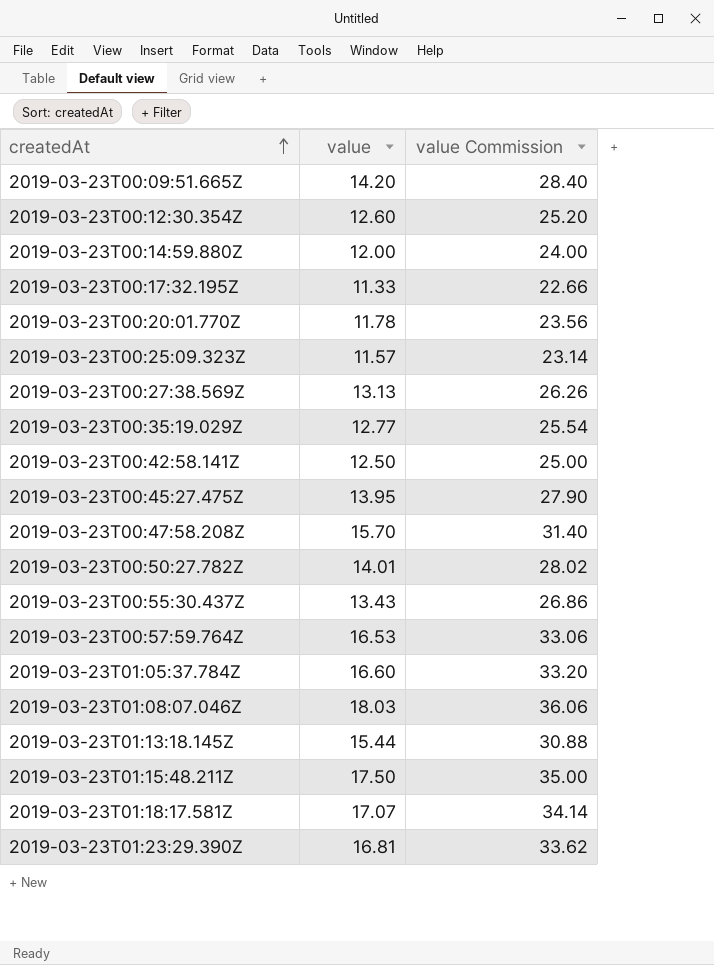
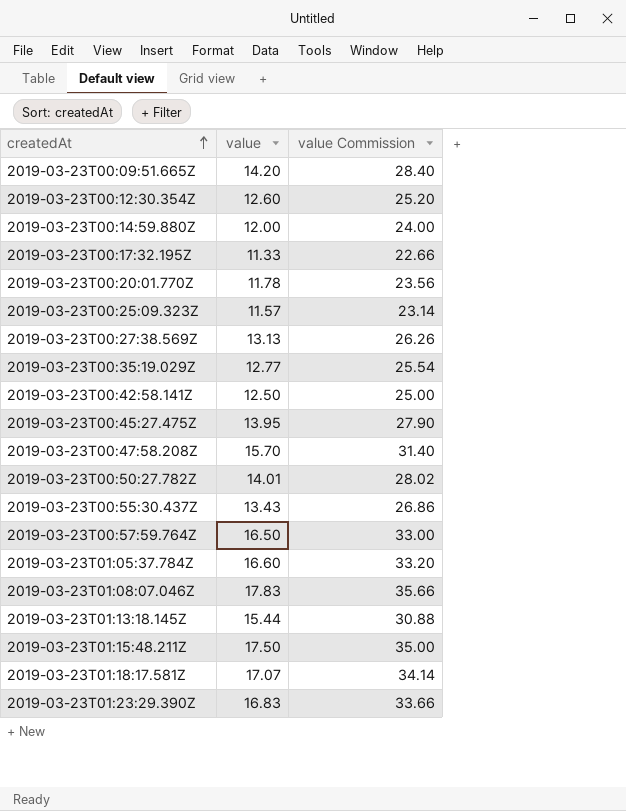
2019-03-23T00:57:59.764Z | value: 16.53 -> 16.50
2019-03-23T00:57:59.764Z | value Commission: 33.06 -> 33.00
2019-03-23T01:08:07.046Z | value: 18.03 -> 17.83
2019-03-23T01:08:07.046Z | value Commission: 36.06 -> 35.66
2019-03-23T01:23:29.390Z | value: 16.81 -> 16.83
2019-03-23T01:23:29.390Z | value Commission: 33.62 -> 33.66

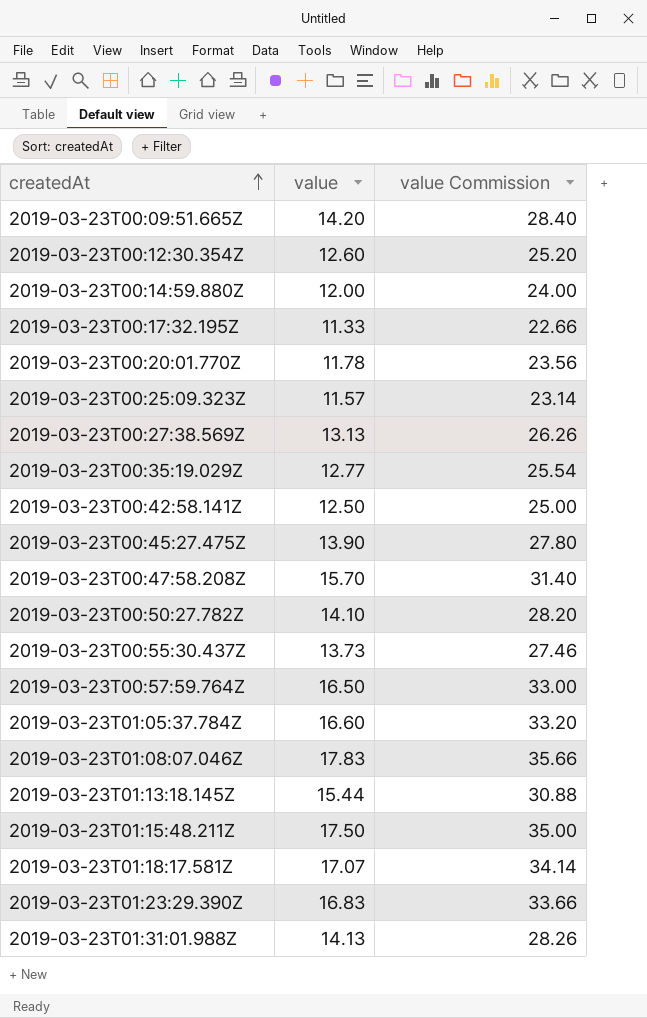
2019-03-23T00:45:27.475Z | value: 13.95 -> 13.90
2019-03-23T00:45:27.475Z | value Commission: 27.90 -> 27.80
2019-03-23T00:50:27.782Z | value: 14.01 -> 14.10
2019-03-23T00:50:27.782Z | value Commission: 28.02 -> 28.20
2019-03-23T00:55:30.437Z | value: 13.43 -> 13.73
2019-03-23T00:55:30.437Z | value Commission: 26.86 -> 27.46
row 2019-03-23T01:31:01.988Z: none -> 14.13 | 28.26

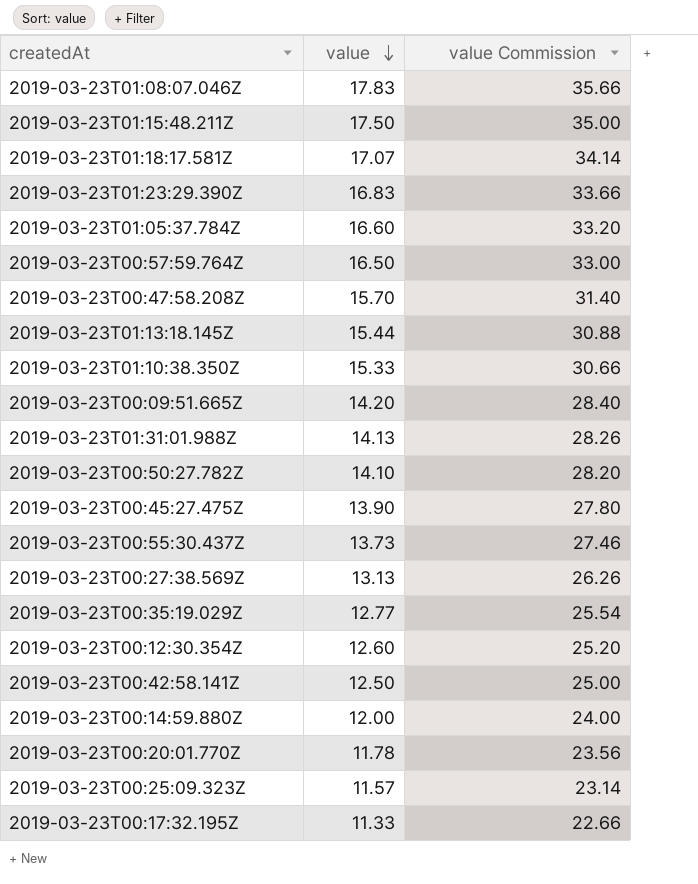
row order: createdAt ascending -> value descending
row 2019-03-23T01:10:38.350Z: none -> 15.33 | 30.66

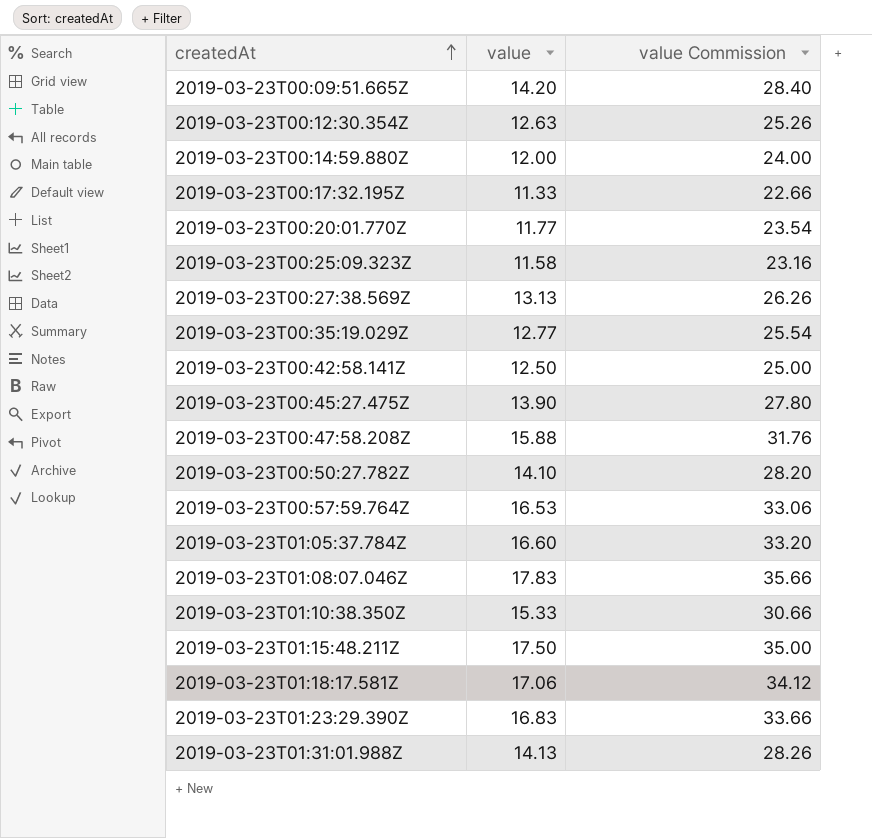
row order: value descending -> createdAt ascending
row 2019-03-23T01:13:18.145Z: 15.44 | 30.88 -> none
row 2019-03-23T00:55:30.437Z: 13.73 | 27.46 -> none
2019-03-23T00:12:30.354Z | value: 12.60 -> 12.63
2019-03-23T00:12:30.354Z | value Commission: 25.20 -> 25.26
2019-03-23T00:20:01.770Z | value: 11.78 -> 11.77
2019-03-23T00:20:01.770Z | value Commission: 23.56 -> 23.54
2019-03-23T00:25:09.323Z | value: 11.57 -> 11.58
2019-03-23T00:25:09.323Z | value Commission: 23.14 -> 23.16
2019-03-23T00:47:58.208Z | value: 15.70 -> 15.88
2019-03-23T00:47:58.208Z | value Commission: 31.40 -> 31.76
2019-03-23T00:57:59.764Z | value: 16.50 -> 16.53
2019-03-23T00:57:59.764Z | value Commission: 33.00 -> 33.06
2019-03-23T01:18:17.581Z | value: 17.07 -> 17.06
2019-03-23T01:18:17.581Z | value Commission: 34.14 -> 34.12

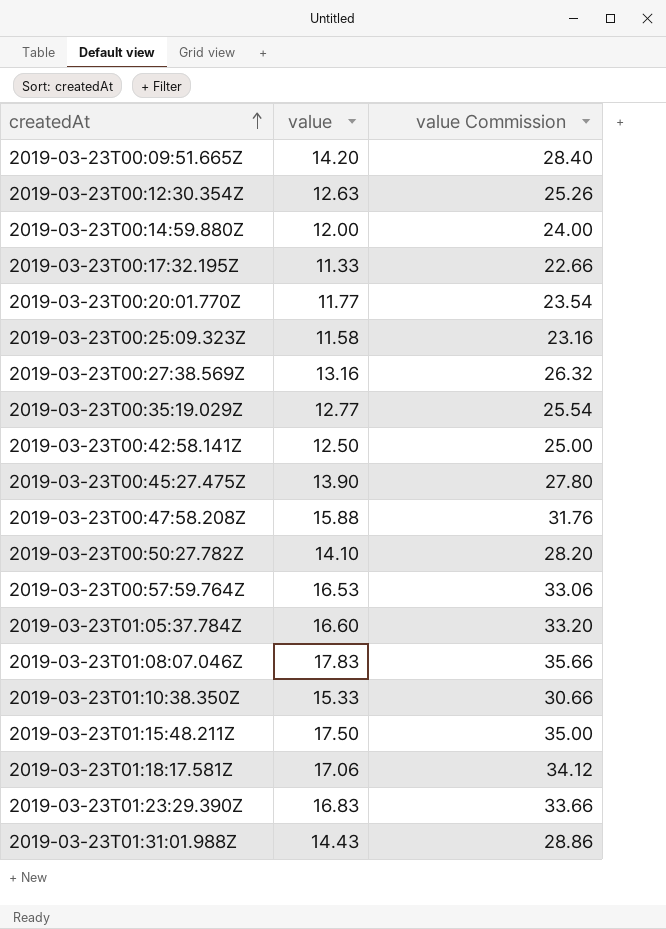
2019-03-23T00:27:38.569Z | value: 13.13 -> 13.16
2019-03-23T00:27:38.569Z | value Commission: 26.26 -> 26.32
2019-03-23T01:31:01.988Z | value: 14.13 -> 14.43
2019-03-23T01:31:01.988Z | value Commission: 28.26 -> 28.86

